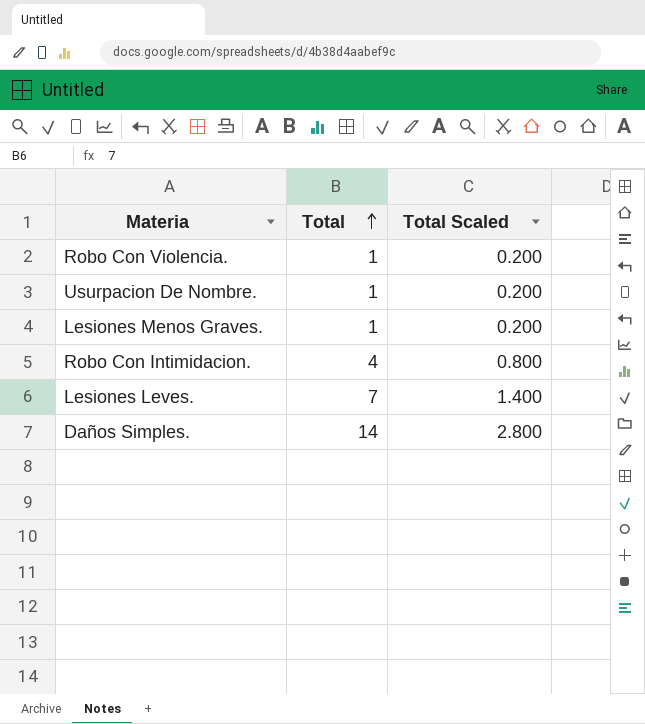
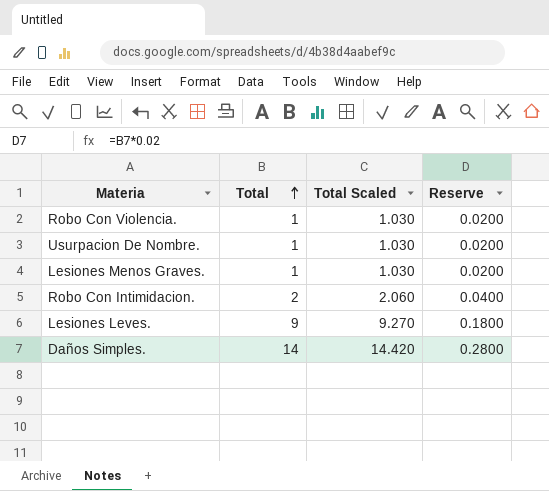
column Total Scaled | formula: [Total] * 0.2 -> [Total] * 1.03
column Reserve | formula: none -> [Total] * 0.02
Robo Con Intimidacion. | Total: 4 -> 2
Lesiones Leves. | Total: 7 -> 9

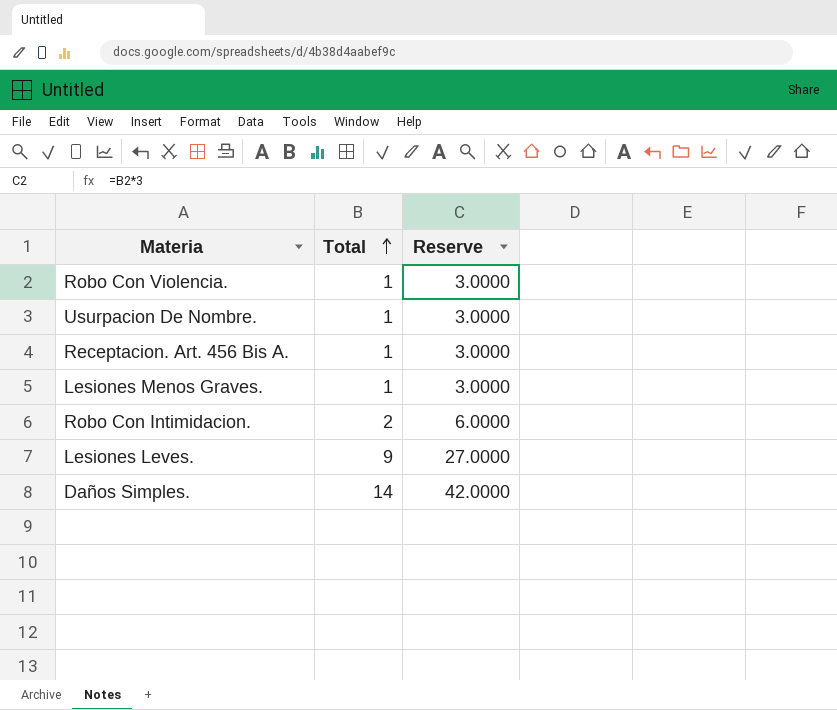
column Total Scaled | formula: [Total] * 1.03 -> none
column Reserve | formula: [Total] * 0.02 -> [Total] * 3
row Receptacion. Art. 456 Bis A.: none -> 1 | 3.0000

